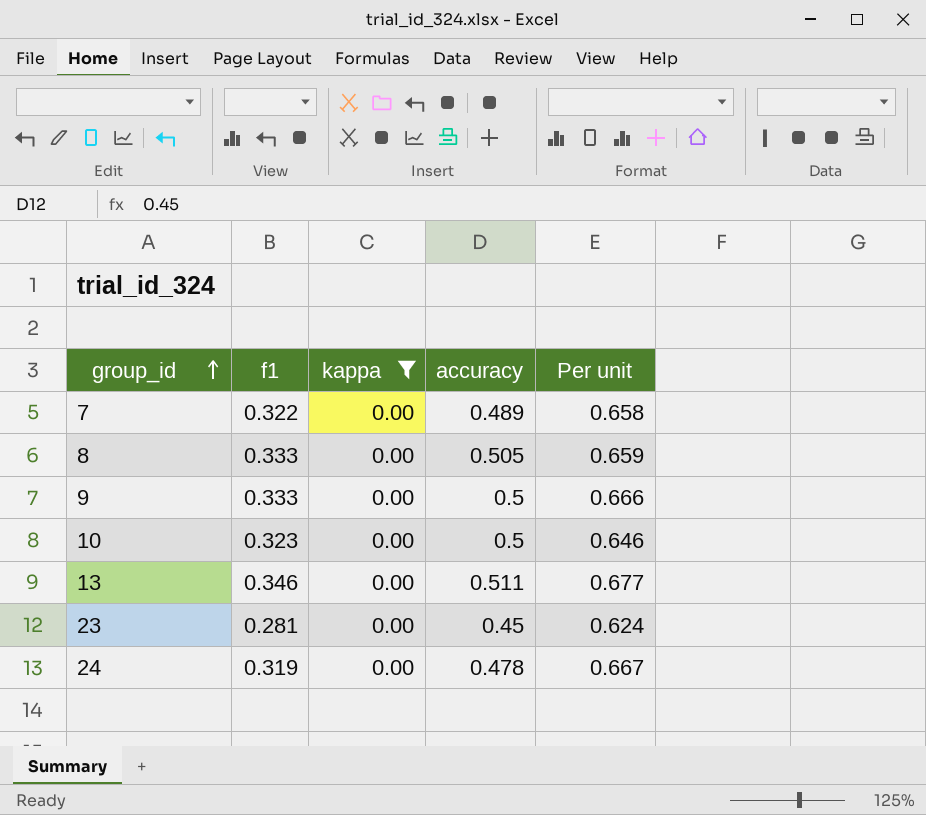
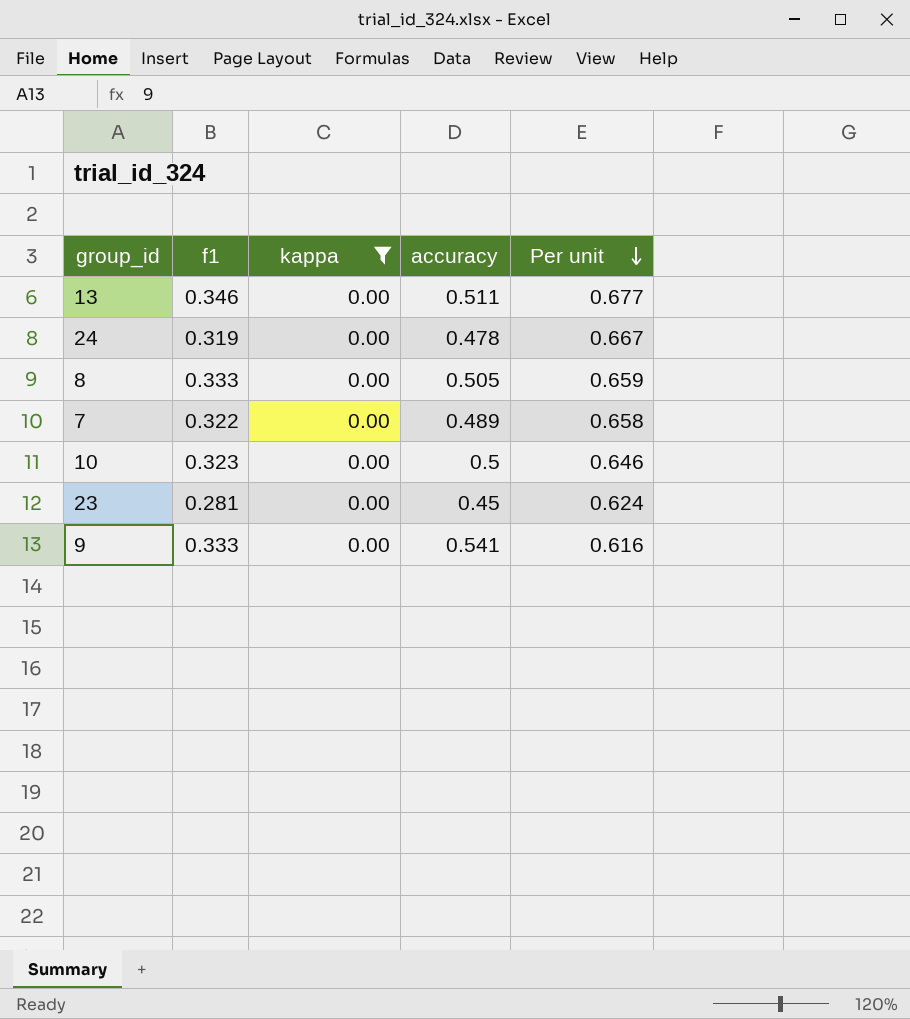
row order: group_id ascending -> Per unit descending
9 | accuracy: 0.5 -> 0.541
9 | Per unit: 0.666 -> 0.616

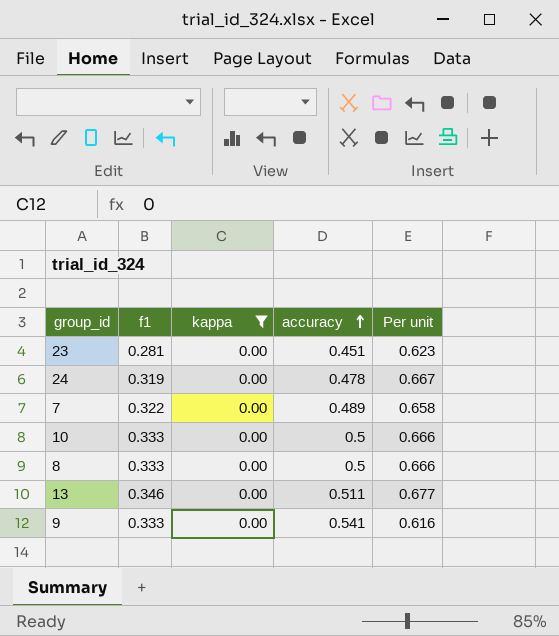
row order: Per unit descending -> accuracy ascending
23 | accuracy: 0.45 -> 0.451
23 | Per unit: 0.624 -> 0.623
10 | f1: 0.323 -> 0.333
10 | Per unit: 0.646 -> 0.666
8 | accuracy: 0.505 -> 0.5
8 | Per unit: 0.659 -> 0.666

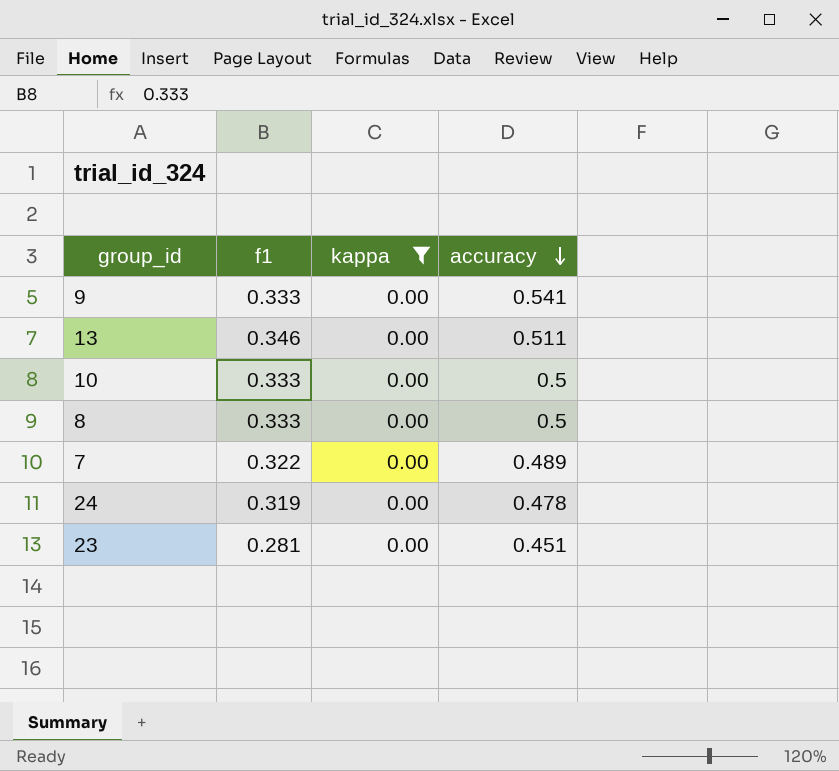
row order: accuracy ascending -> accuracy descending
column Per unit | formula: [f1] / [accuracy] -> none

